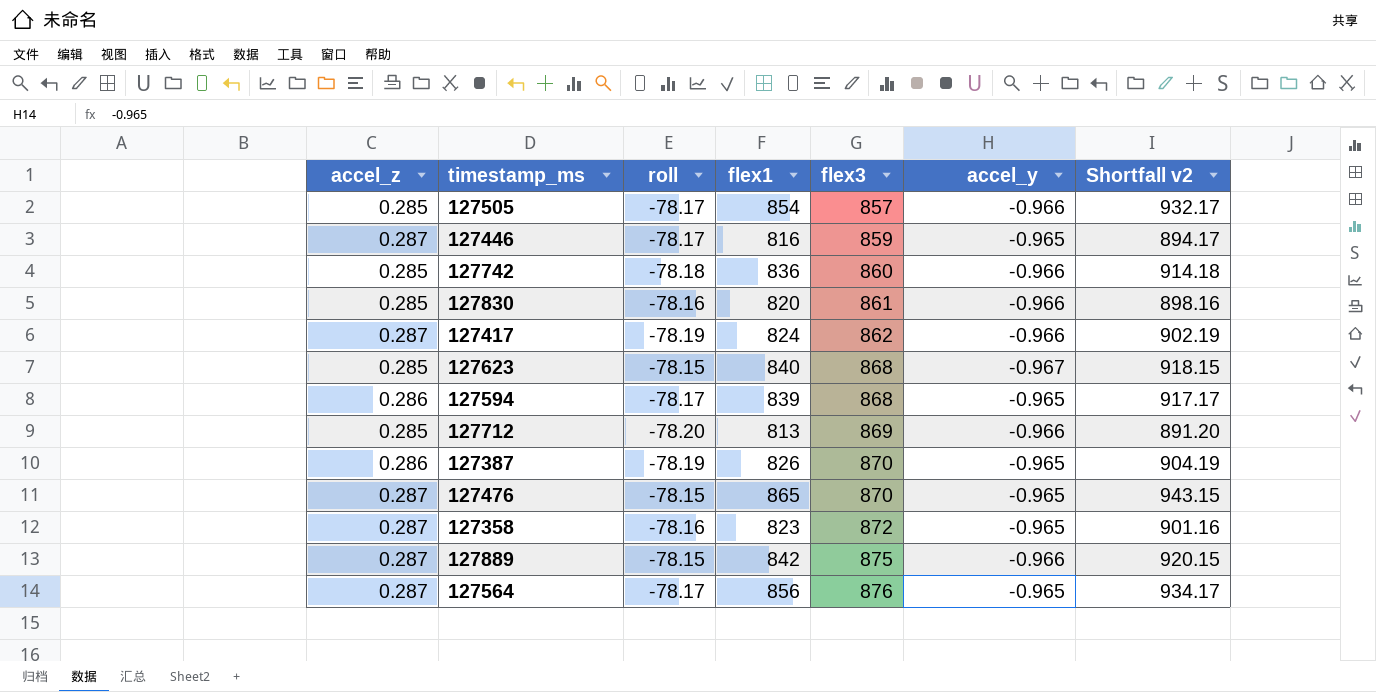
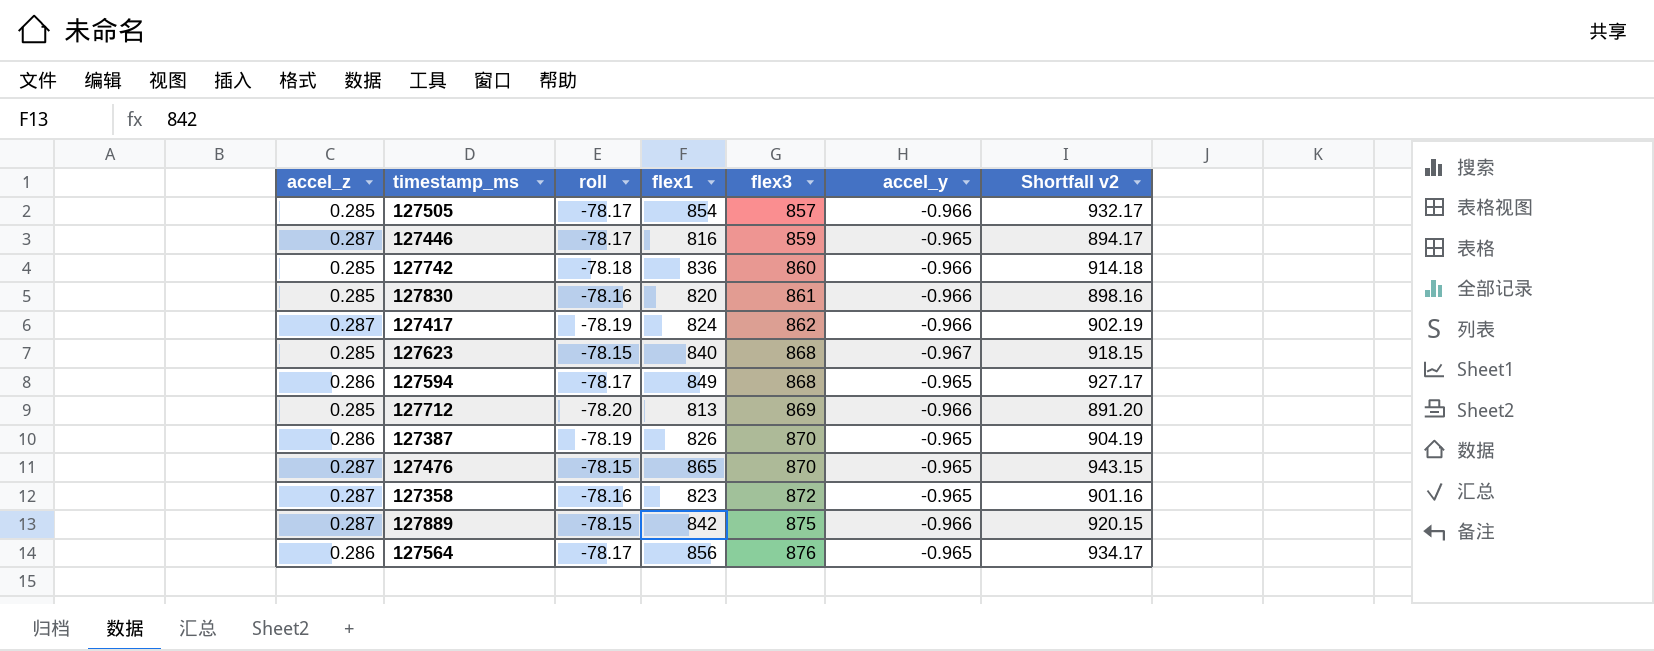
127594 | flex1: 839 -> 849
127594 | Shortfall v2: 917.17 -> 927.17
127564 | accel_z: 0.287 -> 0.286

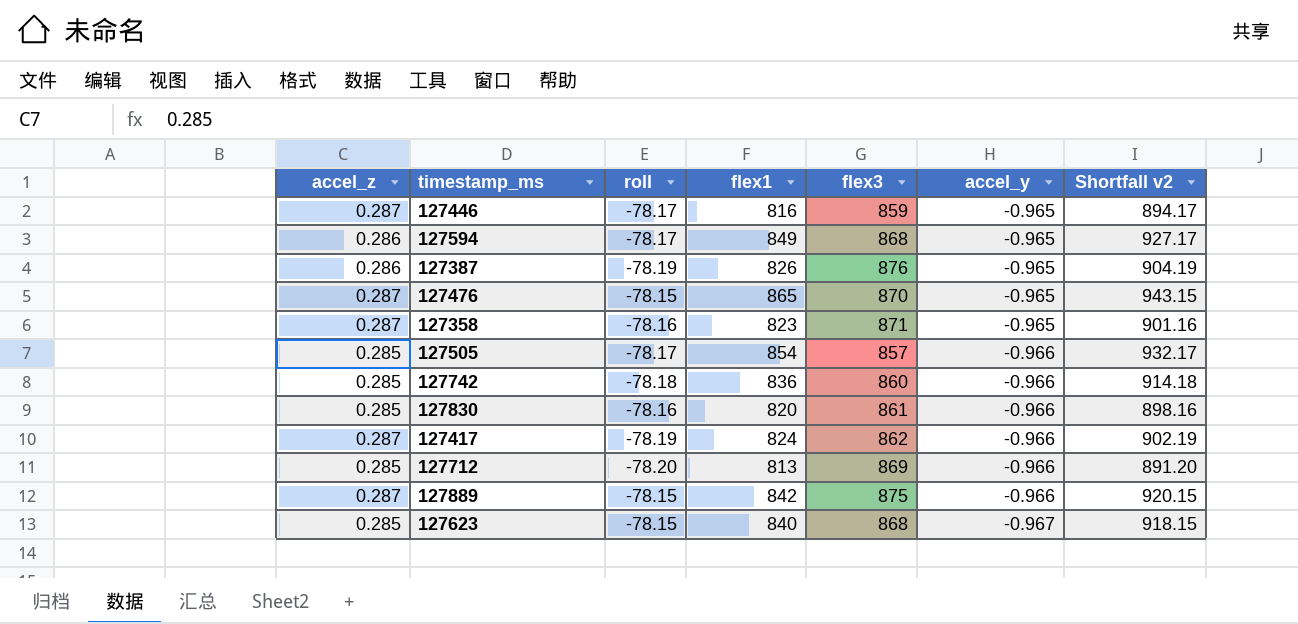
row order: flex3 ascending -> accel_y descending
row 127564: 0.286 | -78.17 | 856 | 876 | -0.965 | 934.17 -> none
127387 | flex3: 870 -> 876
127358 | flex3: 872 -> 871

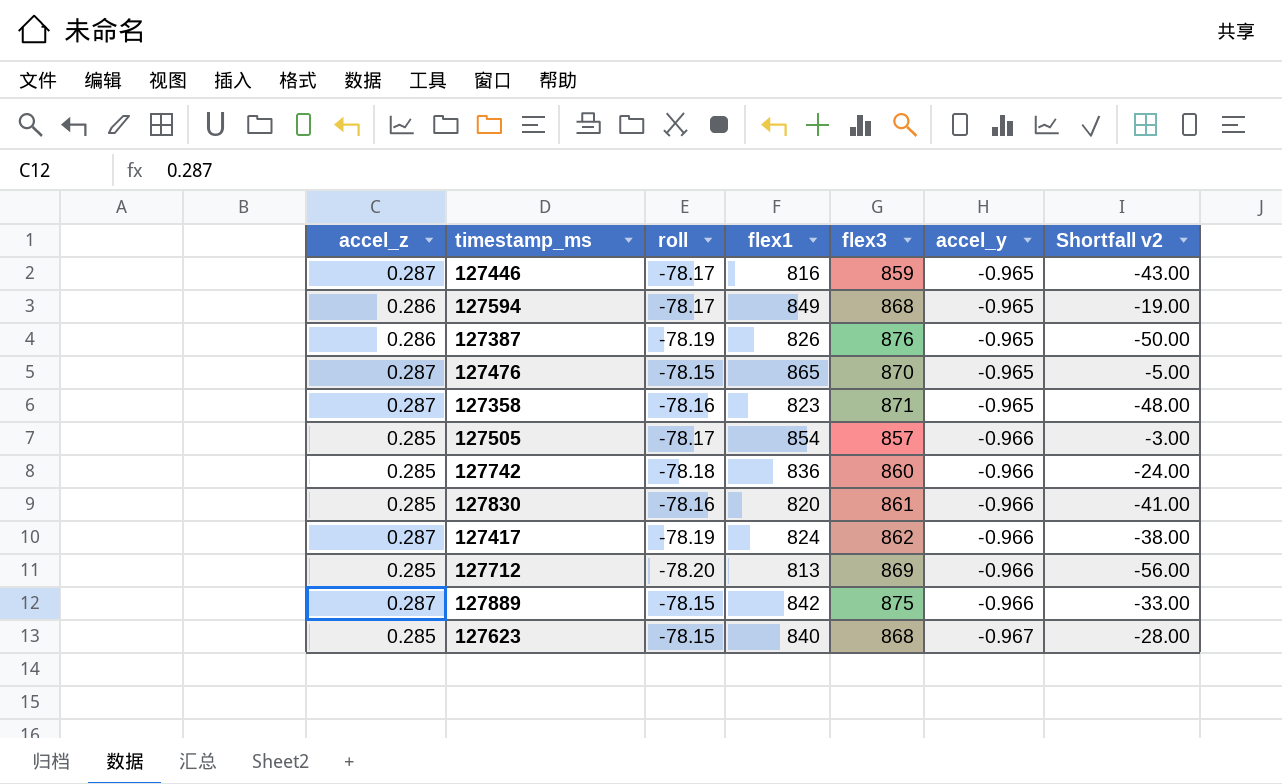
column Shortfall v2 | formula: [flex1] - [roll] -> [flex1] - [flex3]

